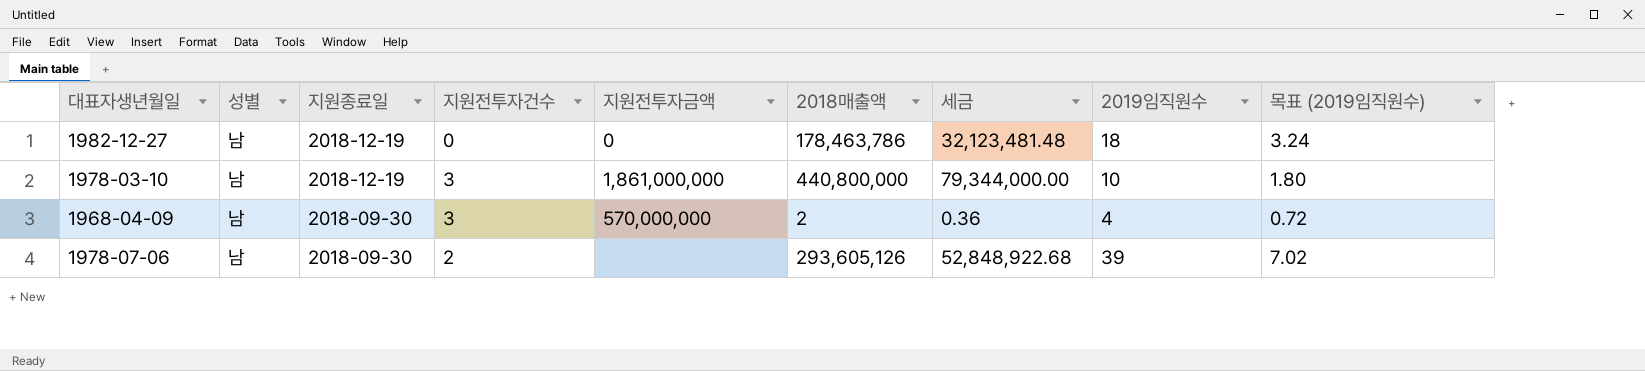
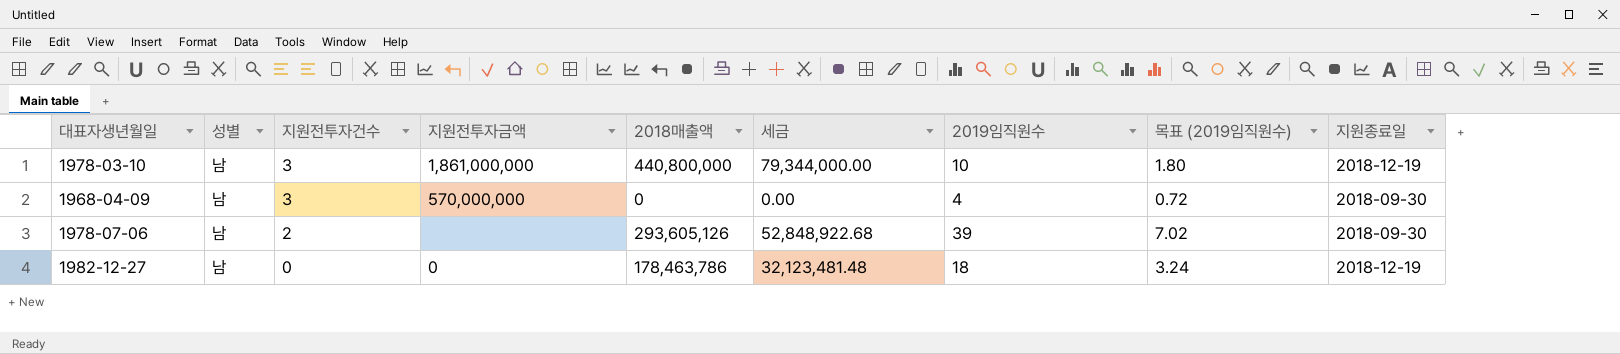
row order: 지원종료일 descending -> 지원전투자건수 descending
column 지원종료일 | position: 3 -> 9
1968-04-09 | 2018매출액: 2 -> 0
1968-04-09 | 세금: 0.36 -> 0.00

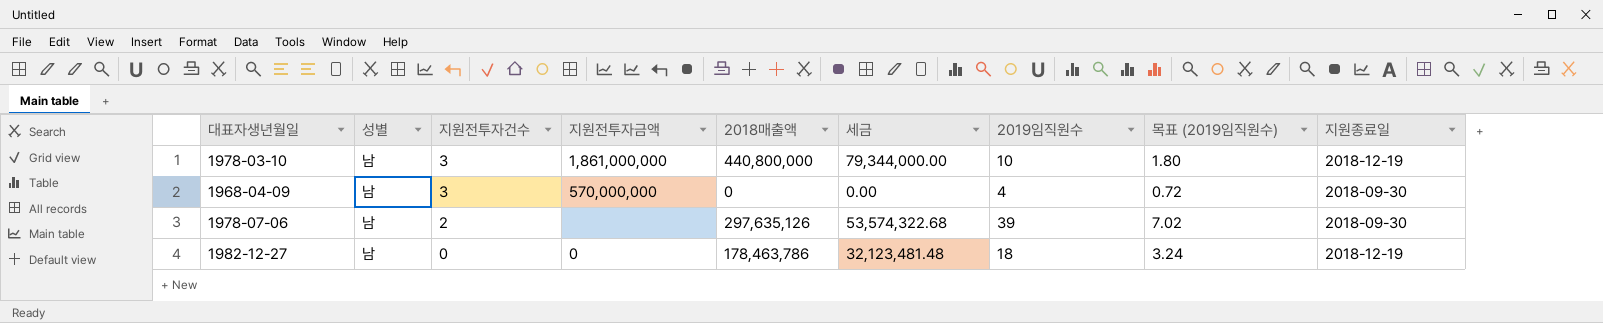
1978-07-06 | 2018매출액: 293,605,126 -> 297,635,126
1978-07-06 | 세금: 52,848,922.68 -> 53,574,322.68

